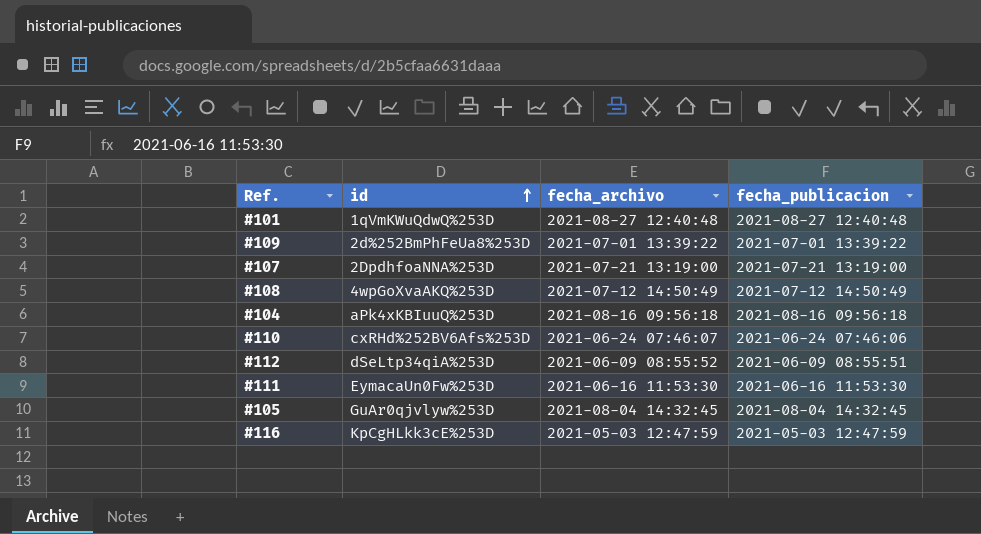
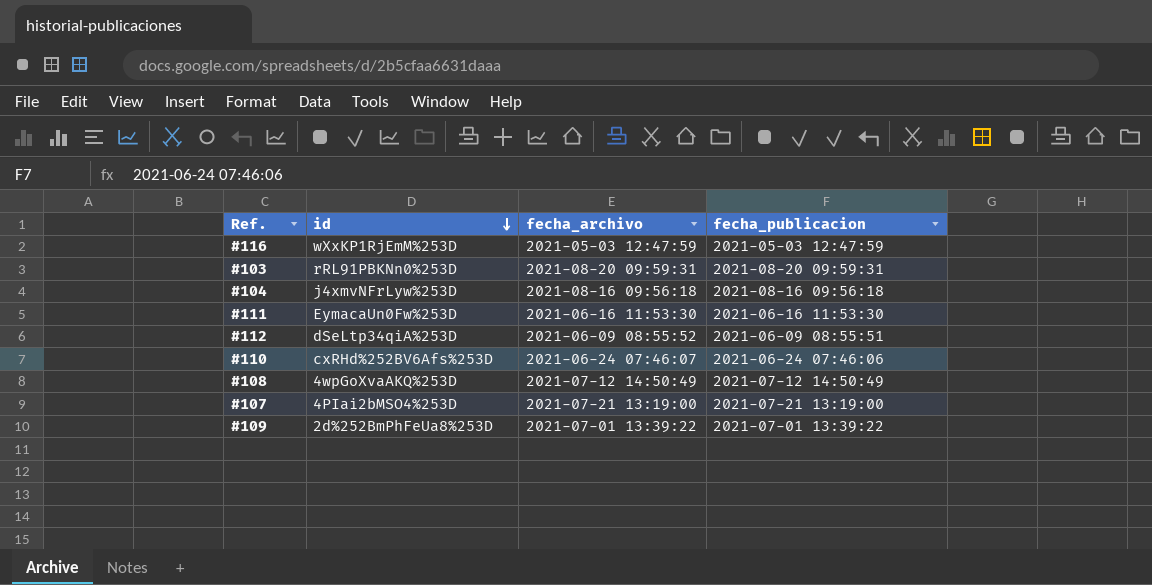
row order: id ascending -> id descending
row #101: 1qVmKWuQdwQ%253D | 2021-08-27 12:40:48 | 2021-08-27 12:40:48 -> none
row #105: GuAr0qjvlyw%253D | 2021-08-04 14:32:45 | 2021-08-04 14:32:45 -> none
#116 | id: KpCgHLkk3cE%253D -> wXxKP1RjEmM%253D
row #103: none -> rRL91PBKNn0%253D | 2021-08-20 09:59:31 | 2021-08-20 09:59:31
#104 | id: aPk4xKBIuuQ%253D -> j4xmvNFrLyw%253D
#107 | id: 2DpdhfoaNNA%253D -> 4PIai2bMSO4%253D

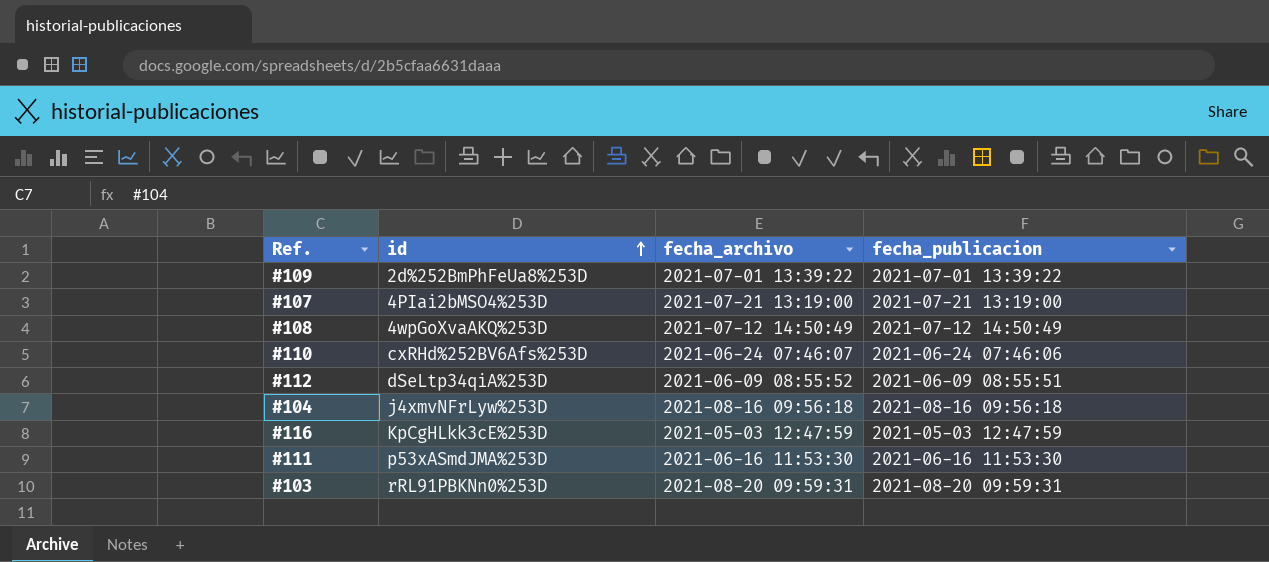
row order: id descending -> id ascending
#116 | id: wXxKP1RjEmM%253D -> KpCgHLkk3cE%253D
#111 | id: EymacaUn0Fw%253D -> p53xASmdJMA%253D

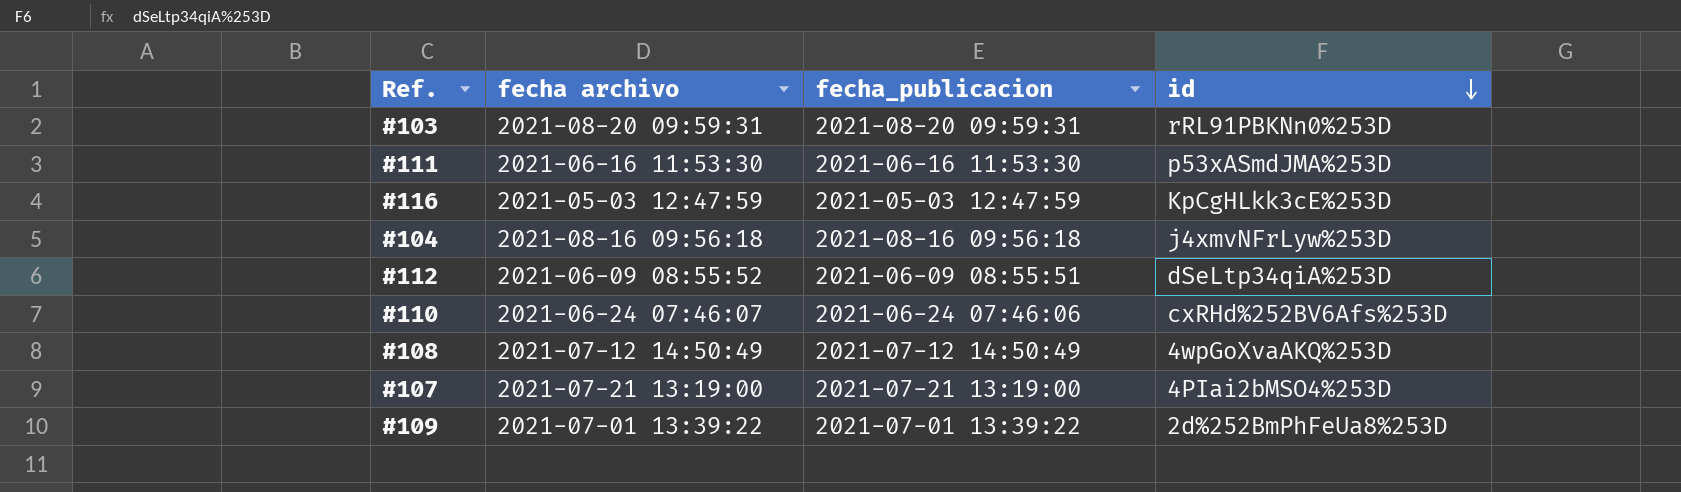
row order: id ascending -> id descending
column name: fecha_archivo -> fecha archivo
column id | position: 2 -> 4

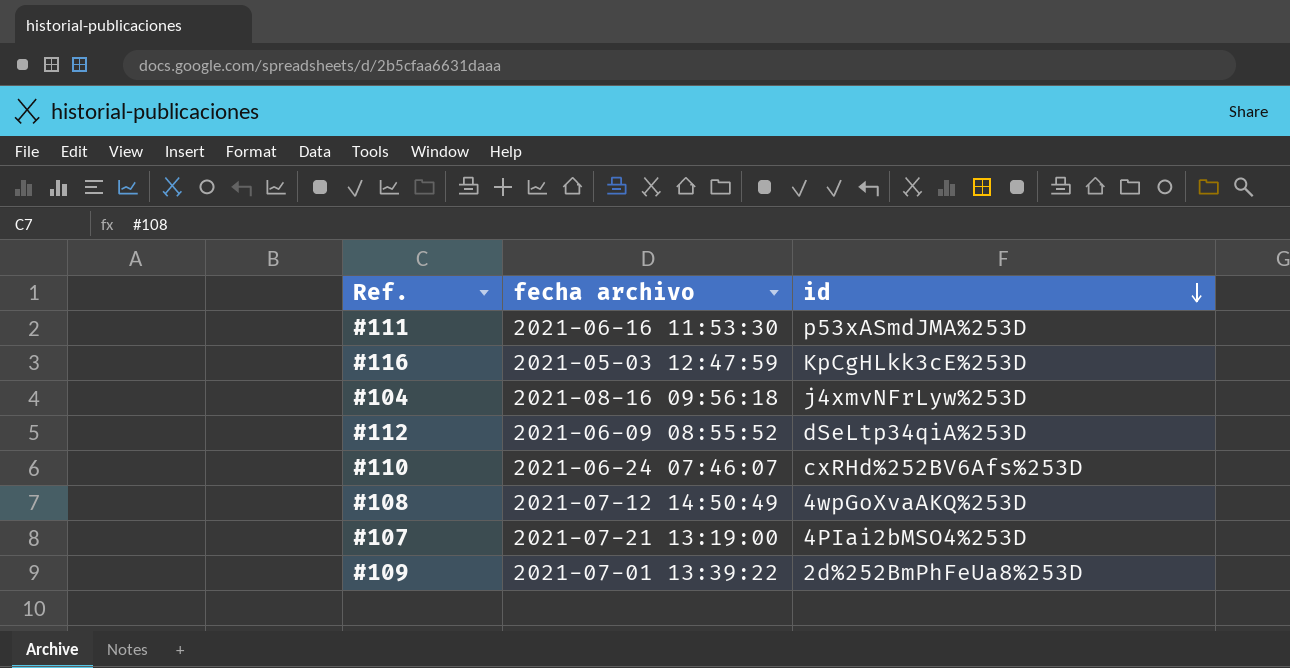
column fecha_publicacion | position: 3 -> none
row #103: 2021-08-20 09:59:31 | 2021-08-20 09:59:31 | rRL91PBKNn0%253D -> none

